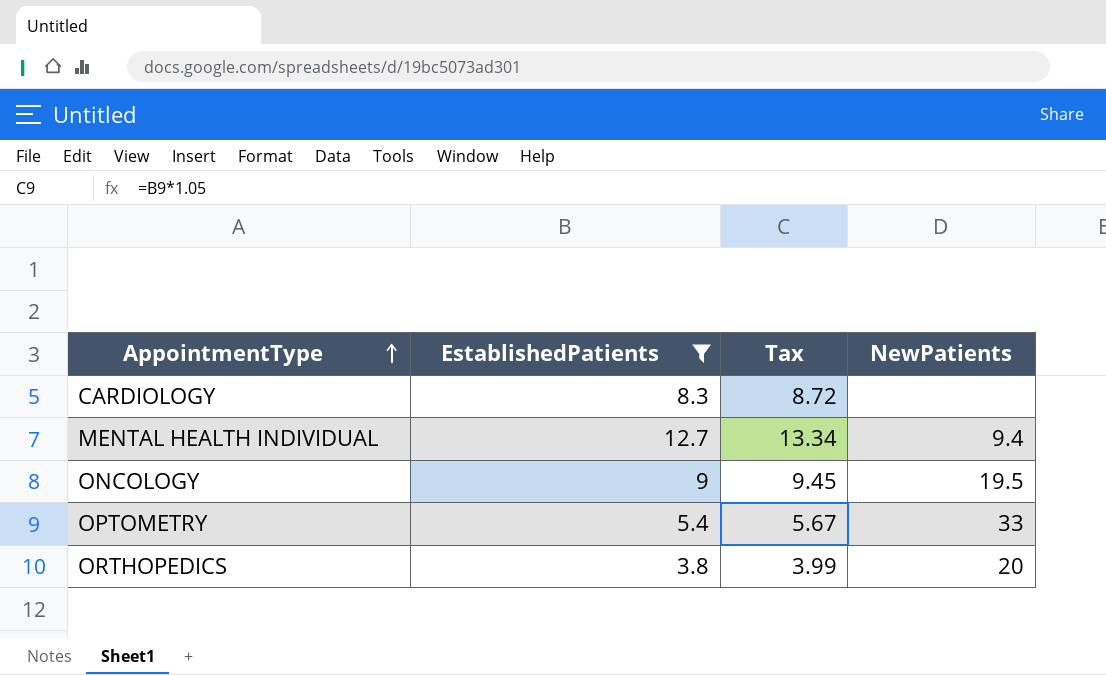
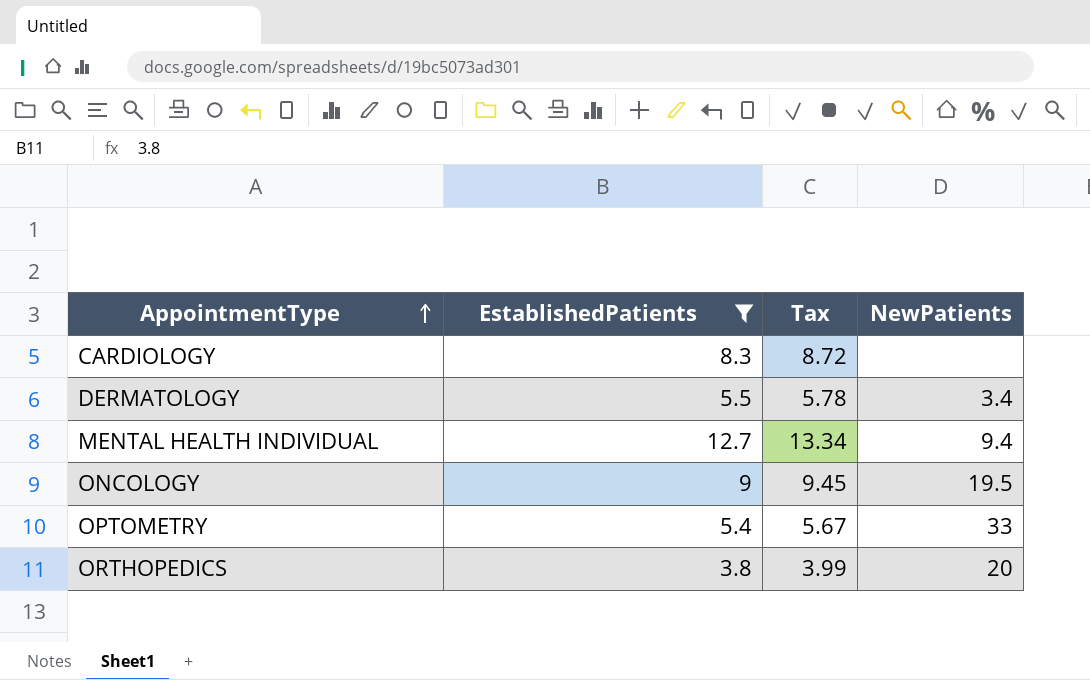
row DERMATOLOGY: none -> 5.5 | 5.78 | 3.4

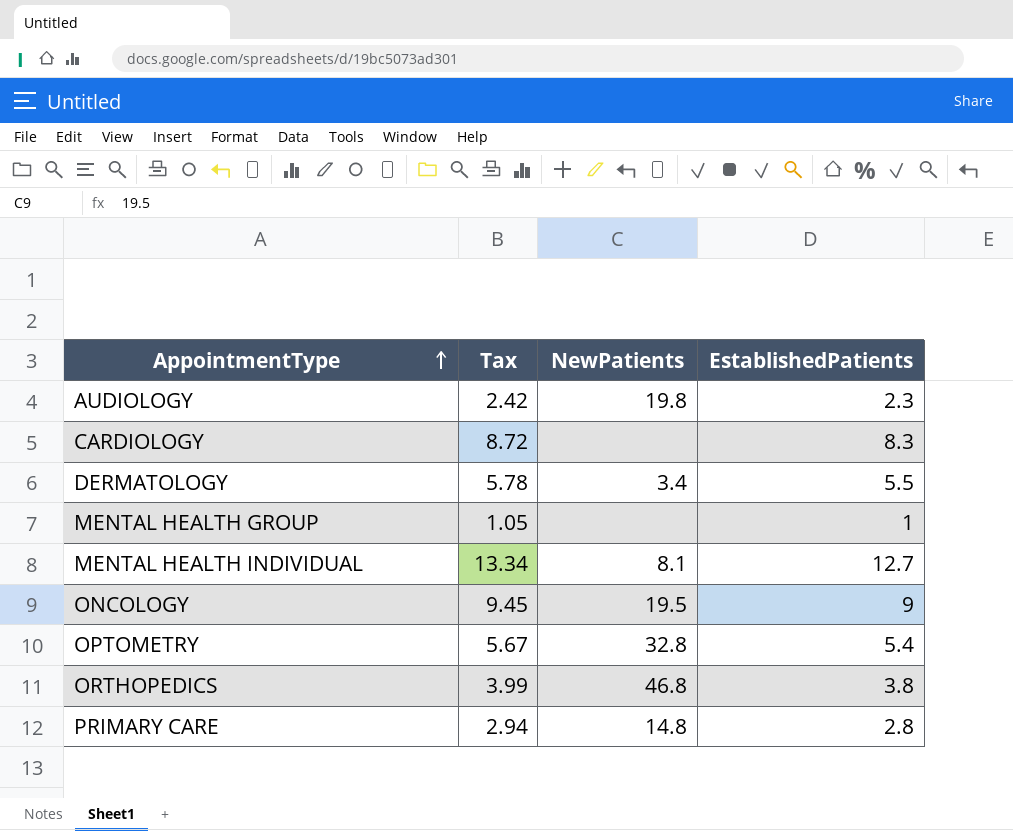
filter: EstablishedPatients >= 3.8 -> none
column EstablishedPatients | position: 2 -> 4
MENTAL HEALTH INDIVIDUAL | NewPatients: 9.4 -> 8.1
OPTOMETRY | NewPatients: 33 -> 32.8
ORTHOPEDICS | NewPatients: 20 -> 46.8

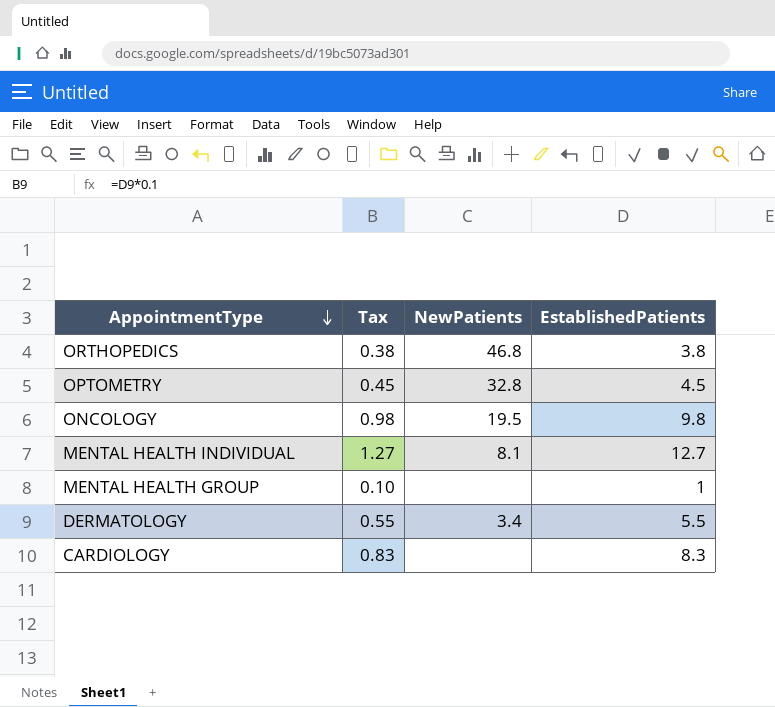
row order: AppointmentType ascending -> AppointmentType descending
column Tax | formula: [EstablishedPatients] * 1.05 -> [EstablishedPatients] * 0.1
row AUDIOLOGY: 2.42 | 19.8 | 2.3 -> none
row PRIMARY CARE: 2.94 | 14.8 | 2.8 -> none
OPTOMETRY | EstablishedPatients: 5.4 -> 4.5
ONCOLOGY | EstablishedPatients: 9 -> 9.8

